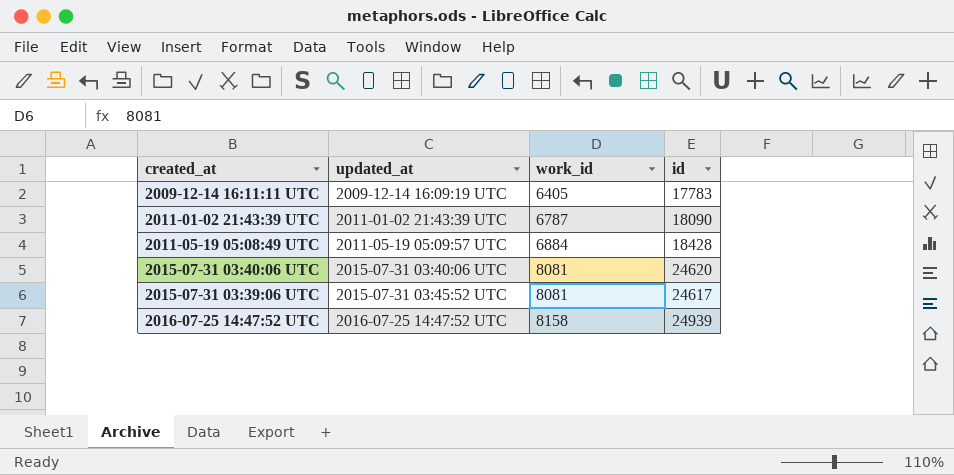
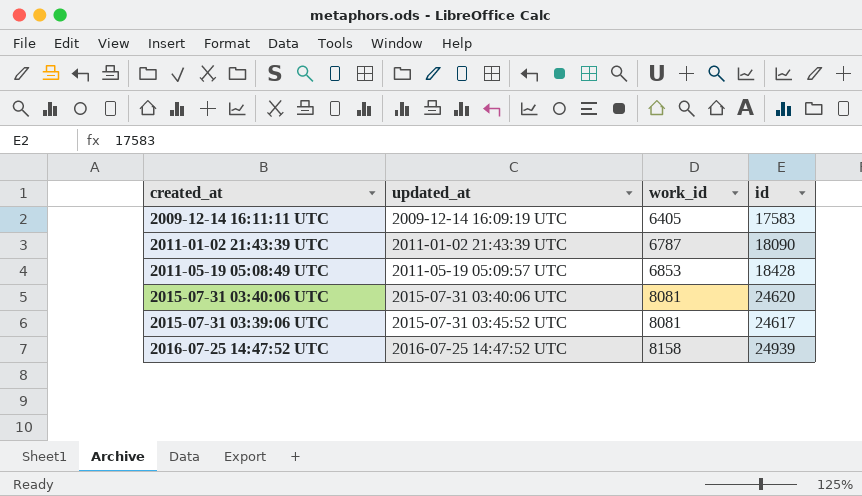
2009-12-14 16:11:11 UTC | id: 17783 -> 17583
2011-05-19 05:08:49 UTC | work_id: 6884 -> 6853

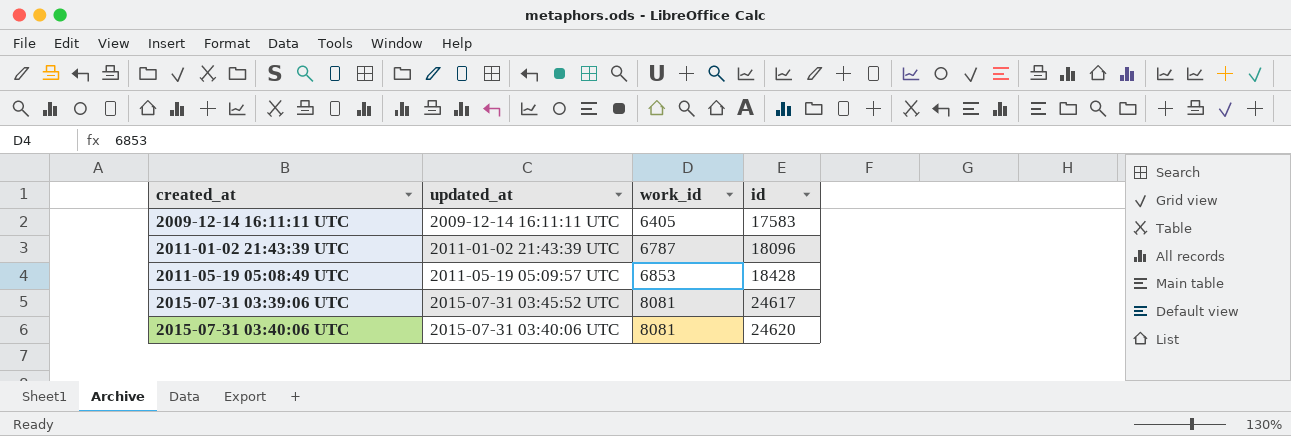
row order: updated_at ascending -> created_at ascending
row 2016-07-25 14:47:52 UTC: 2016-07-25 14:47:52 UTC | 8158 | 24939 -> none
2009-12-14 16:11:11 UTC | updated_at: 2009-12-14 16:09:19 UTC -> 2009-12-14 16:11:11 UTC
2011-01-02 21:43:39 UTC | id: 18090 -> 18096

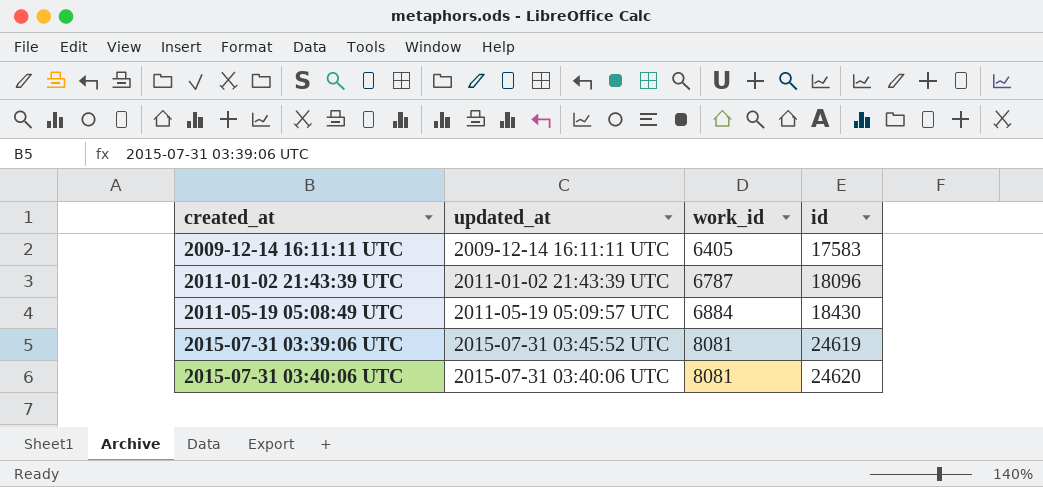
2011-05-19 05:08:49 UTC | work_id: 6853 -> 6884
2011-05-19 05:08:49 UTC | id: 18428 -> 18430
2015-07-31 03:39:06 UTC | id: 24617 -> 24619

